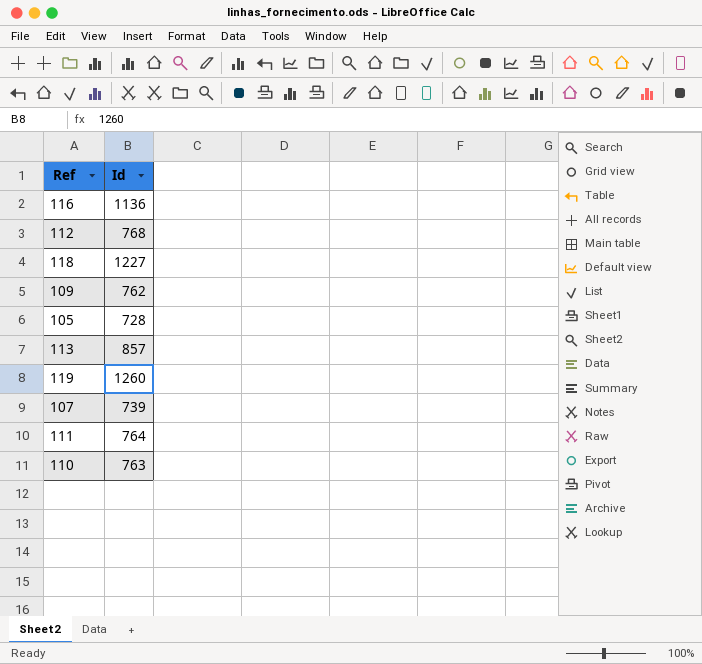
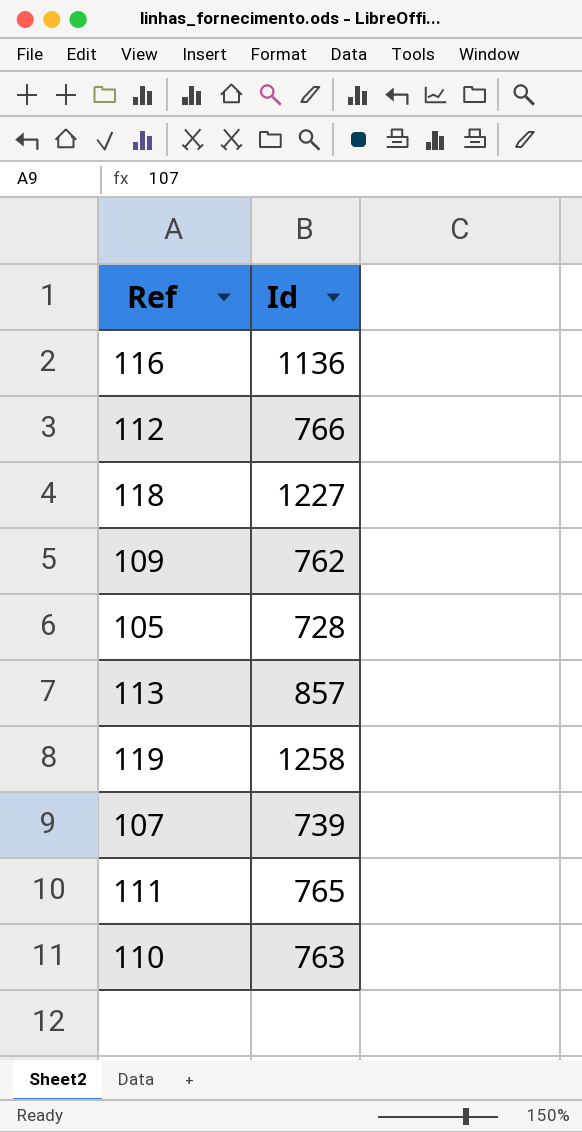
112 | Id: 768 -> 766
119 | Id: 1260 -> 1258
111 | Id: 764 -> 765

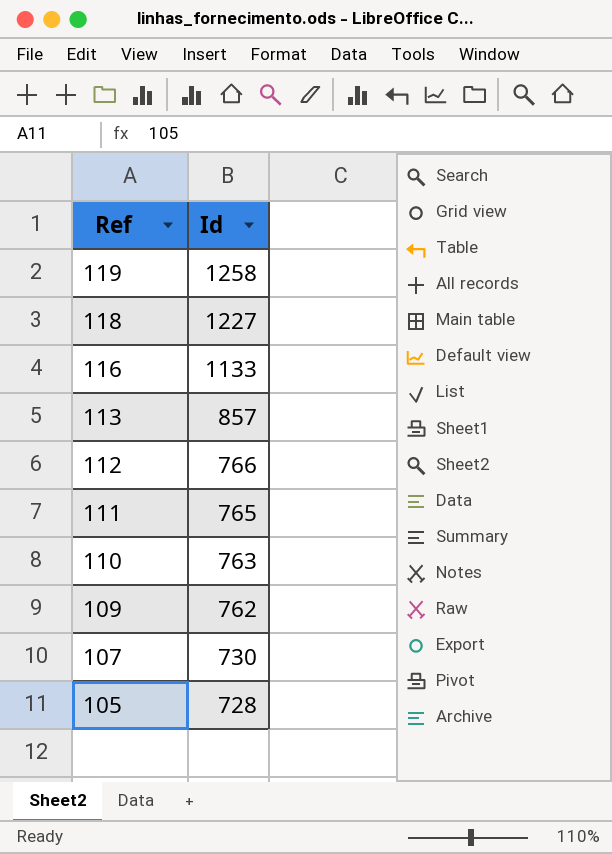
row order: none -> Ref descending
116 | Id: 1136 -> 1133
107 | Id: 739 -> 730

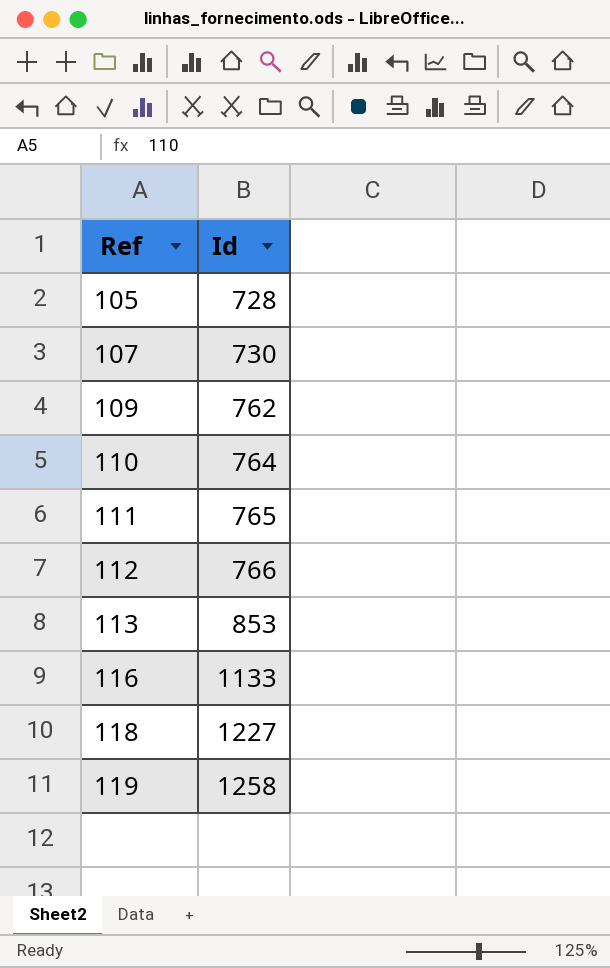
row order: Ref descending -> Ref ascending
110 | Id: 763 -> 764
113 | Id: 857 -> 853

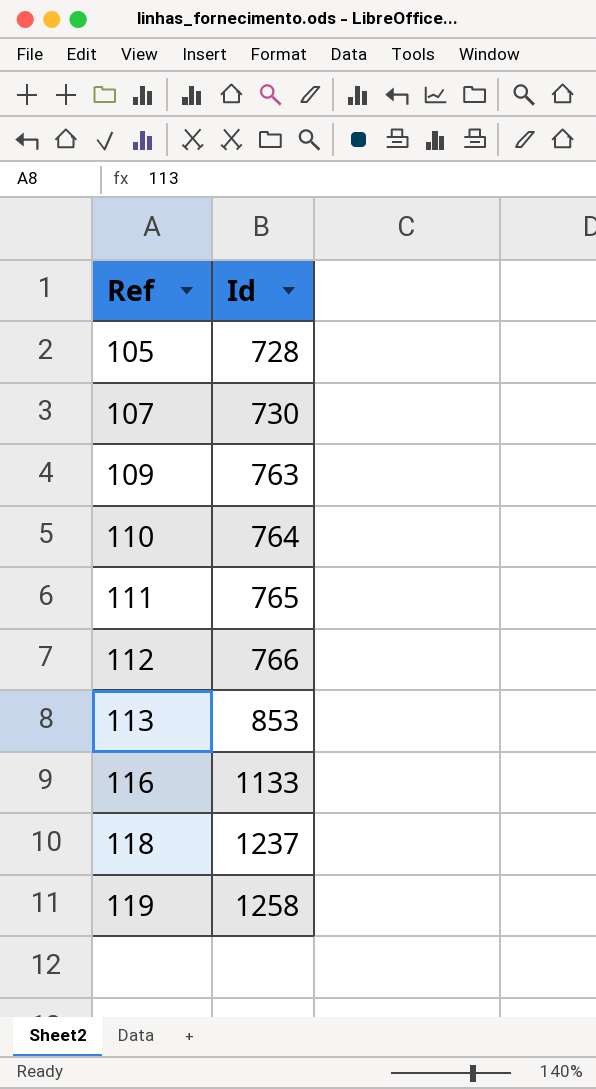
109 | Id: 762 -> 763
118 | Id: 1227 -> 1237

